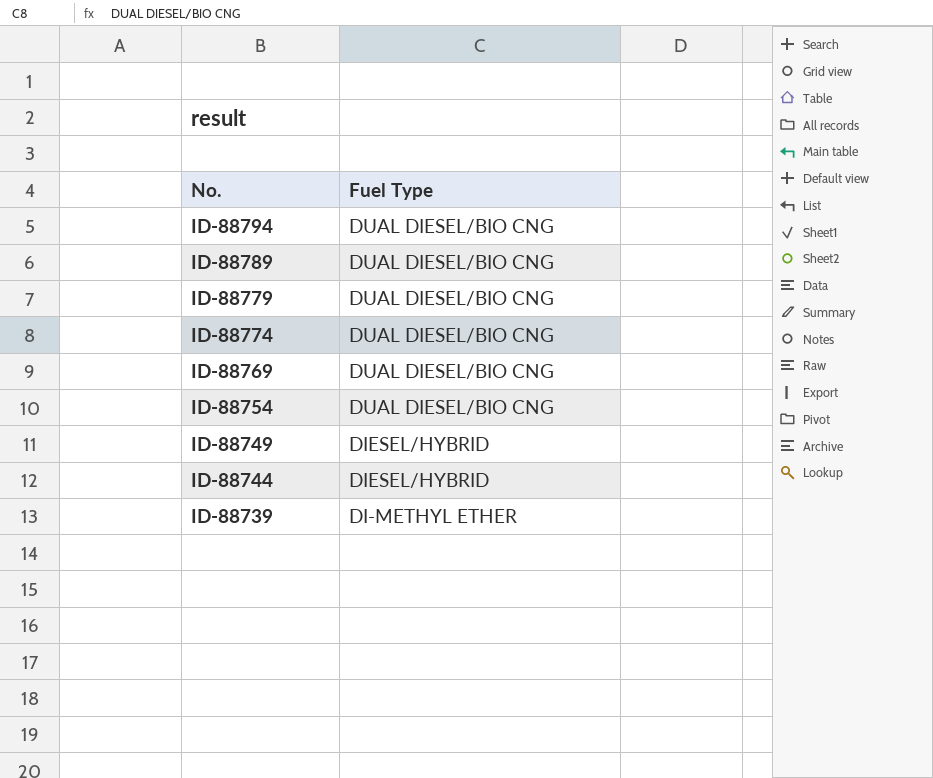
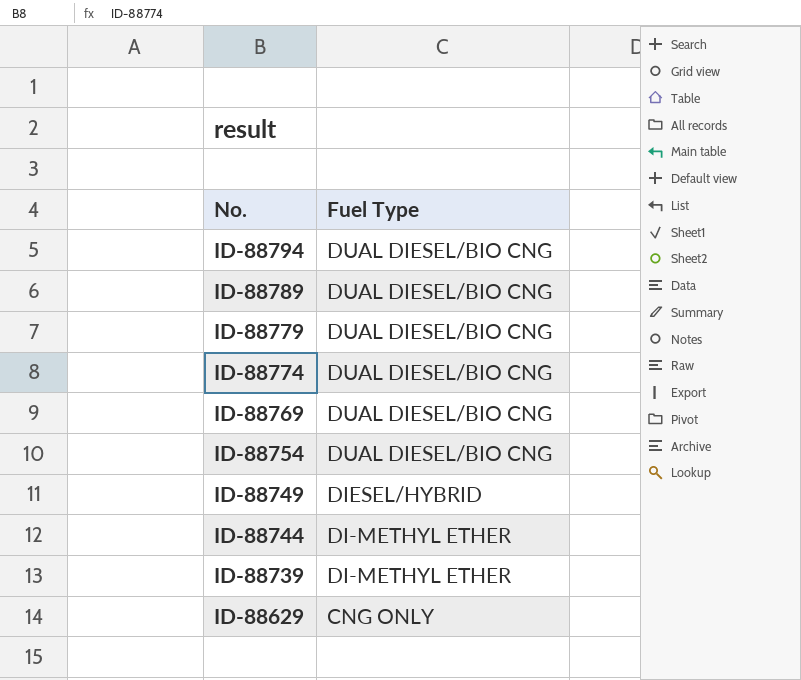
ID-88744 | Fuel Type: DIESEL/HYBRID -> DI-METHYL ETHER
row ID-88629: none -> CNG ONLY

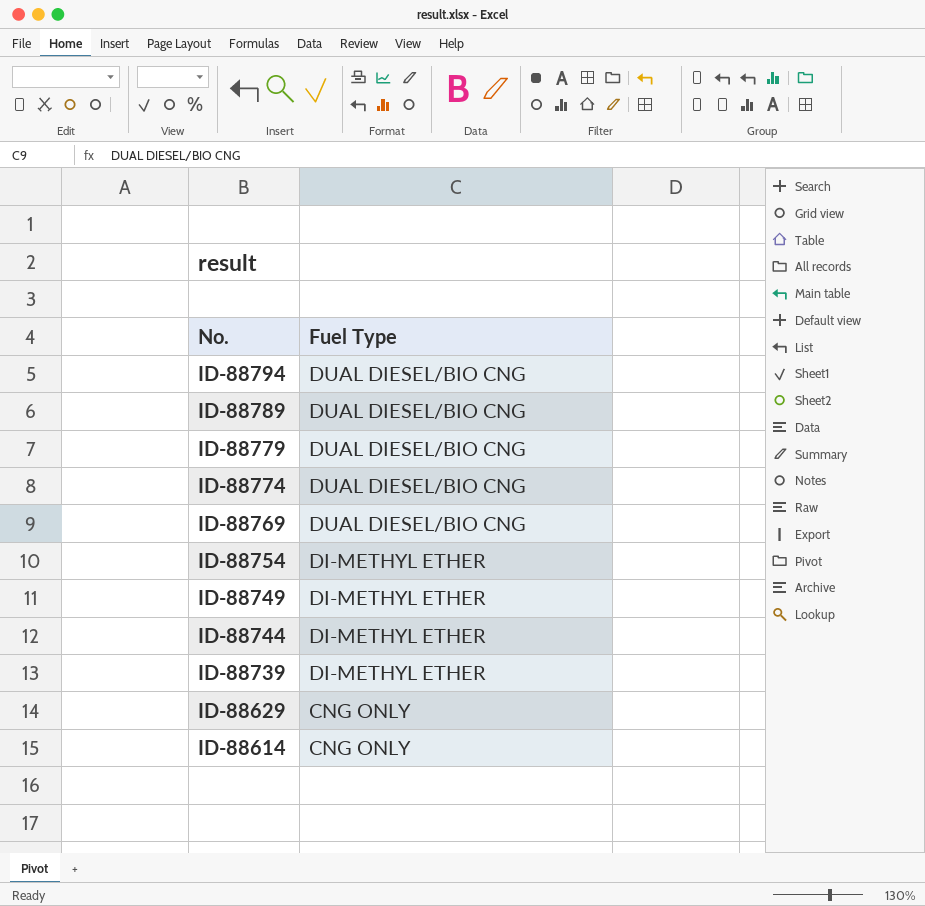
ID-88754 | Fuel Type: DUAL DIESEL/BIO CNG -> DI-METHYL ETHER
ID-88749 | Fuel Type: DIESEL/HYBRID -> DI-METHYL ETHER
row ID-88614: none -> CNG ONLY

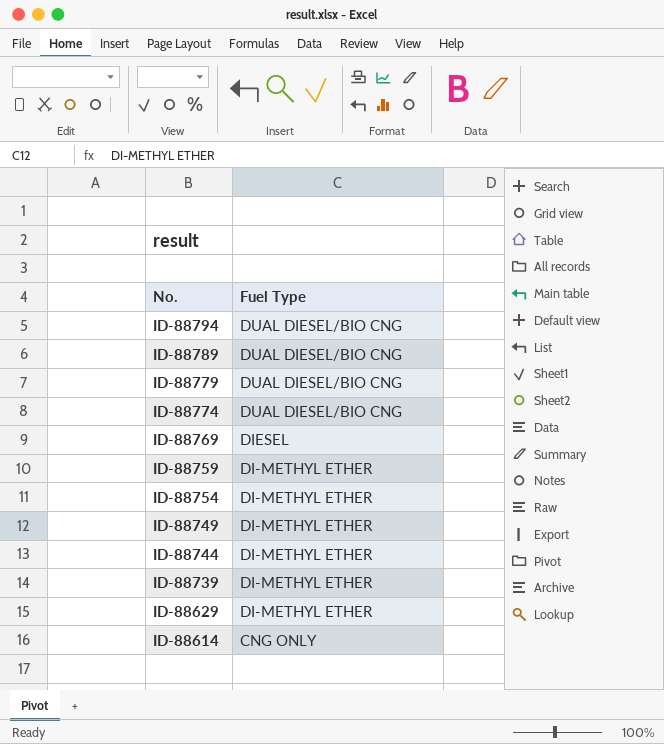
ID-88769 | Fuel Type: DUAL DIESEL/BIO CNG -> DIESEL
row ID-88759: none -> DI-METHYL ETHER
ID-88629 | Fuel Type: CNG ONLY -> DI-METHYL ETHER

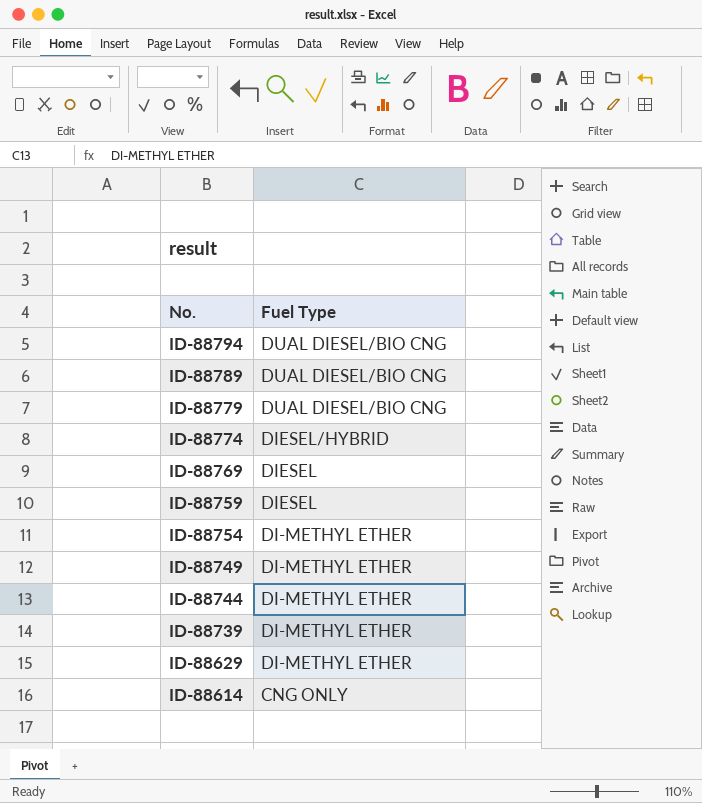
ID-88774 | Fuel Type: DUAL DIESEL/BIO CNG -> DIESEL/HYBRID
ID-88759 | Fuel Type: DI-METHYL ETHER -> DIESEL

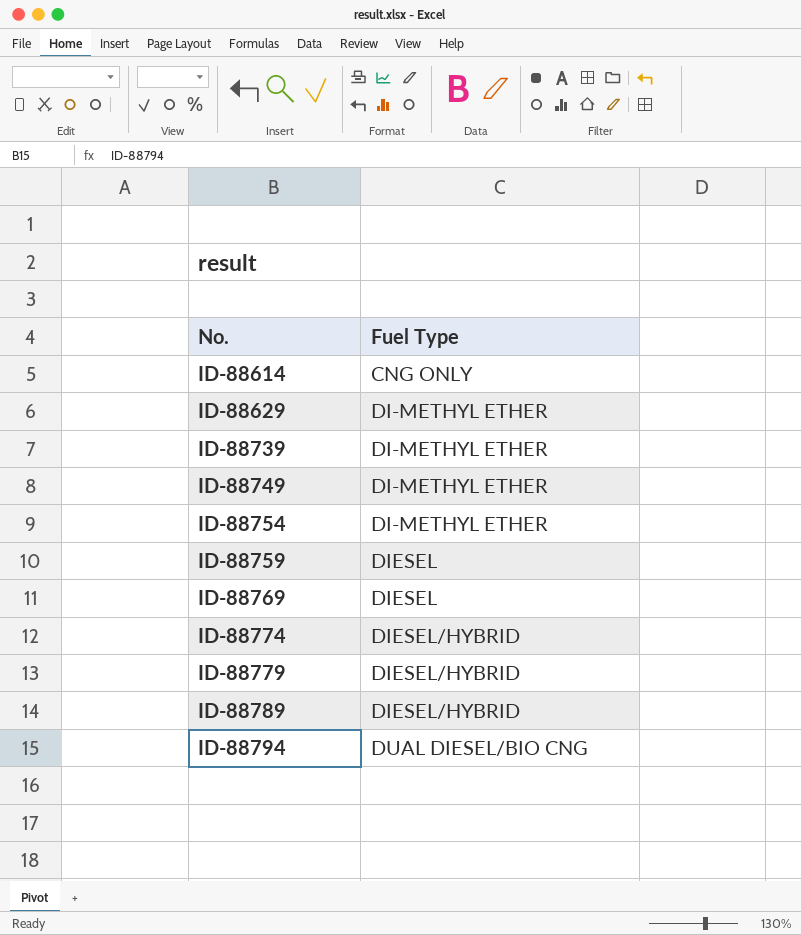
row order: No. descending -> No. ascending
row ID-88744: DI-METHYL ETHER -> none
ID-88779 | Fuel Type: DUAL DIESEL/BIO CNG -> DIESEL/HYBRID
ID-88789 | Fuel Type: DUAL DIESEL/BIO CNG -> DIESEL/HYBRID

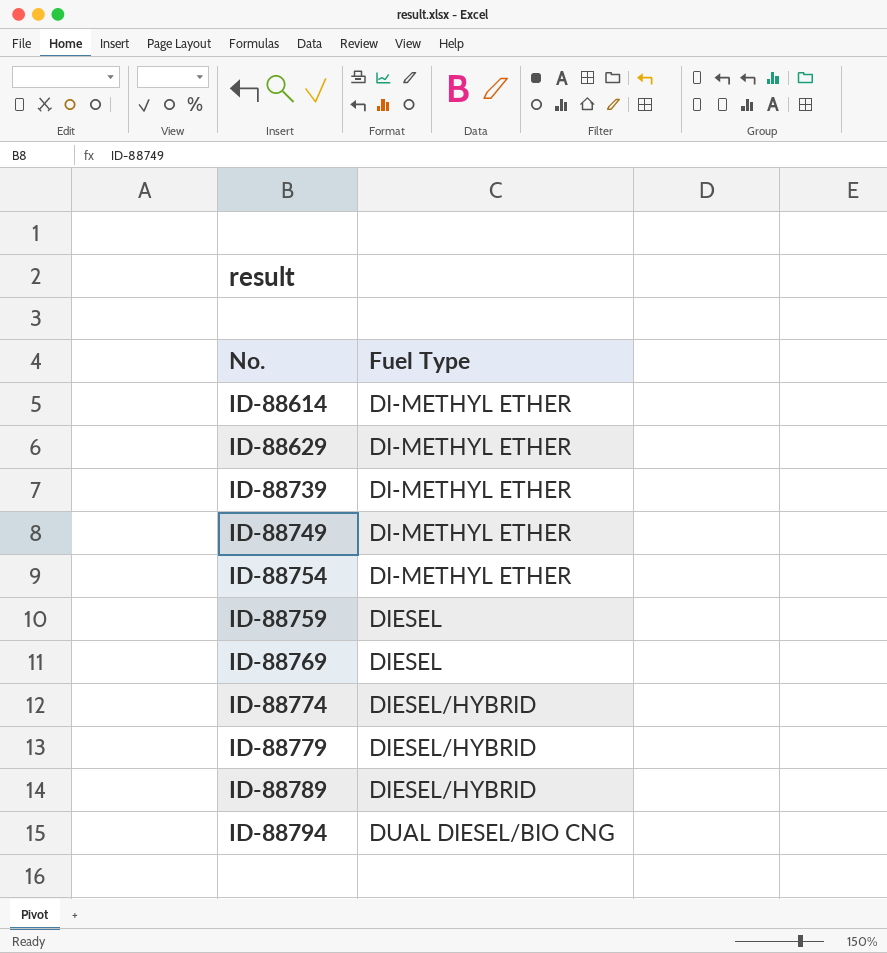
ID-88614 | Fuel Type: CNG ONLY -> DI-METHYL ETHER

